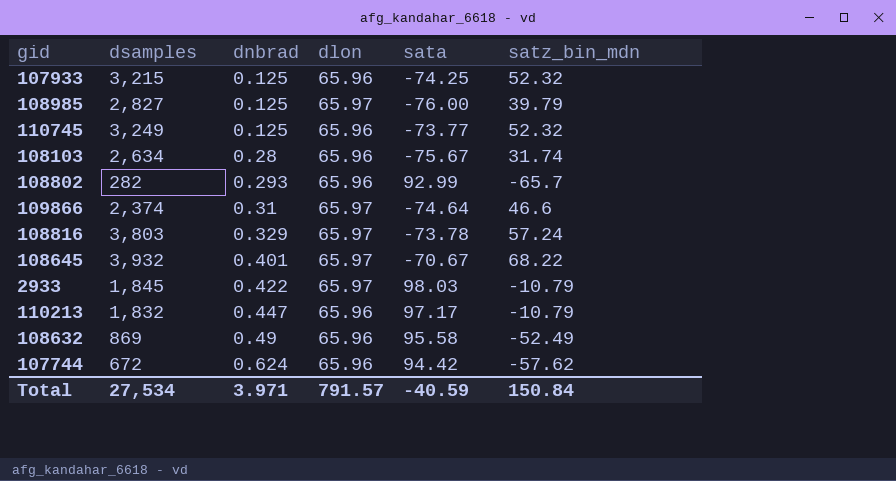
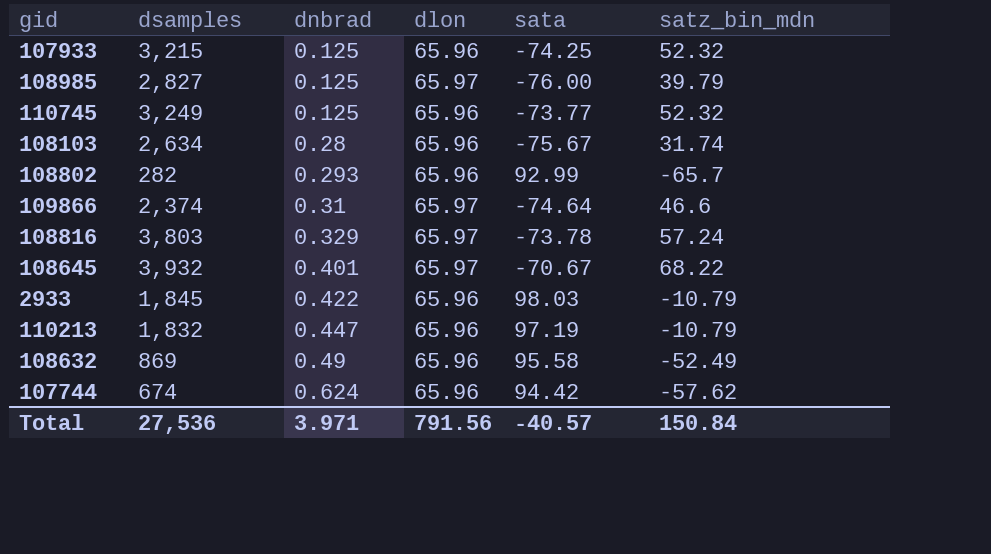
2933 | dlon: 65.97 -> 65.96
110213 | sata: 97.17 -> 97.19
107744 | dsamples: 672 -> 674
Total | dsamples: 27,534 -> 27,536
Total | dlon: 791.57 -> 791.56
Total | sata: -40.59 -> -40.57

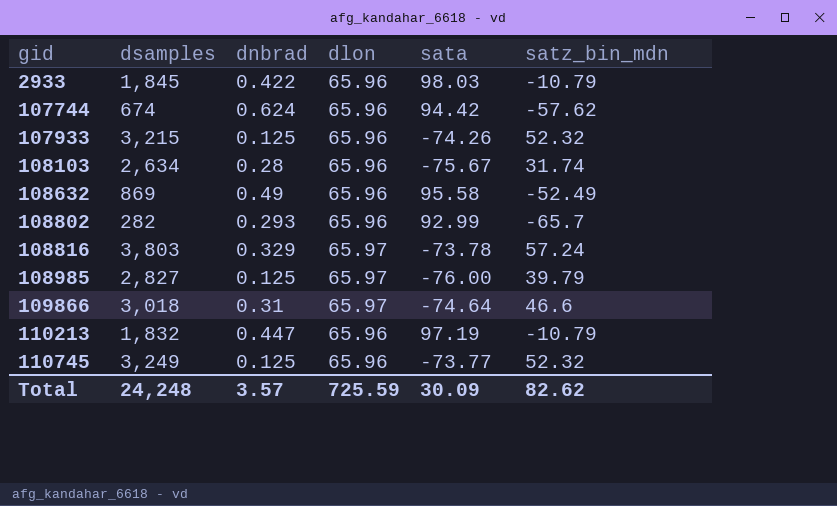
row order: dnbrad ascending -> gid ascending
row 108645: 3,932 | 0.401 | 65.97 | -70.67 | 68.22 -> none
107933 | sata: -74.25 -> -74.26
109866 | dsamples: 2,374 -> 3,018
Total | dsamples: 27,536 -> 24,248
Total | dnbrad: 3.971 -> 3.57
Total | dlon: 791.56 -> 725.59
Total | sata: -40.57 -> 30.09
Total | satz_bin_mdn: 150.84 -> 82.62

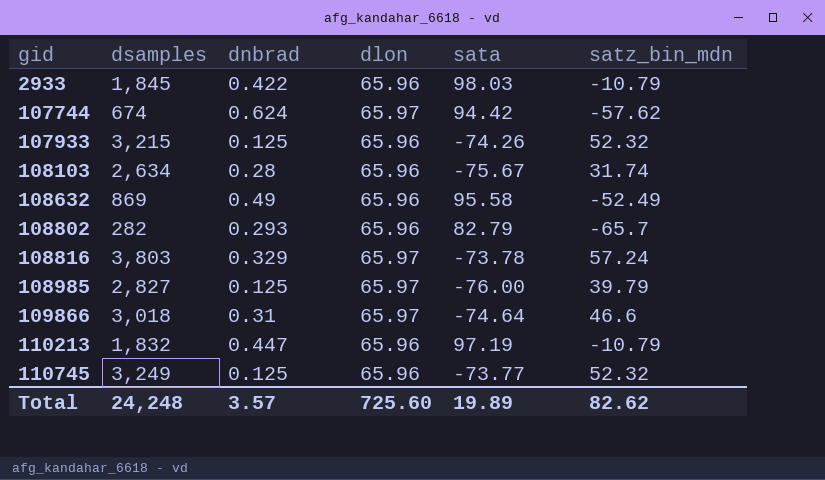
107744 | dlon: 65.96 -> 65.97
108802 | sata: 92.99 -> 82.79
Total | dlon: 725.59 -> 725.60
Total | sata: 30.09 -> 19.89

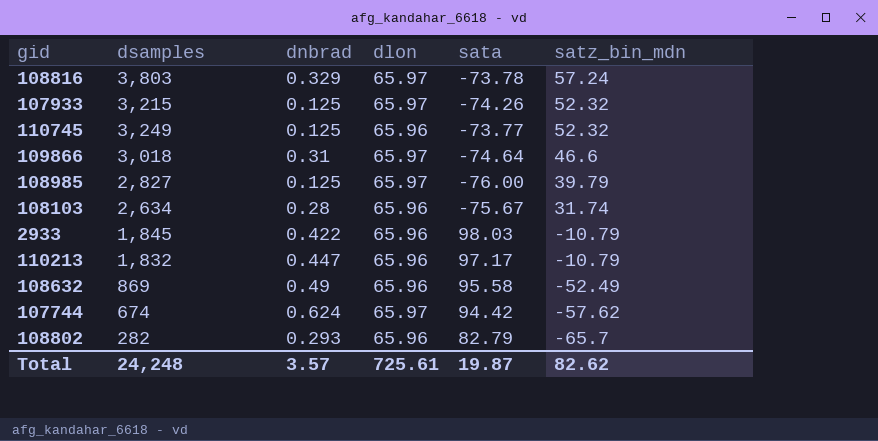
row order: gid ascending -> satz_bin_mdn descending
107933 | dlon: 65.96 -> 65.97
110213 | sata: 97.19 -> 97.17
Total | dlon: 725.60 -> 725.61
Total | sata: 19.89 -> 19.87

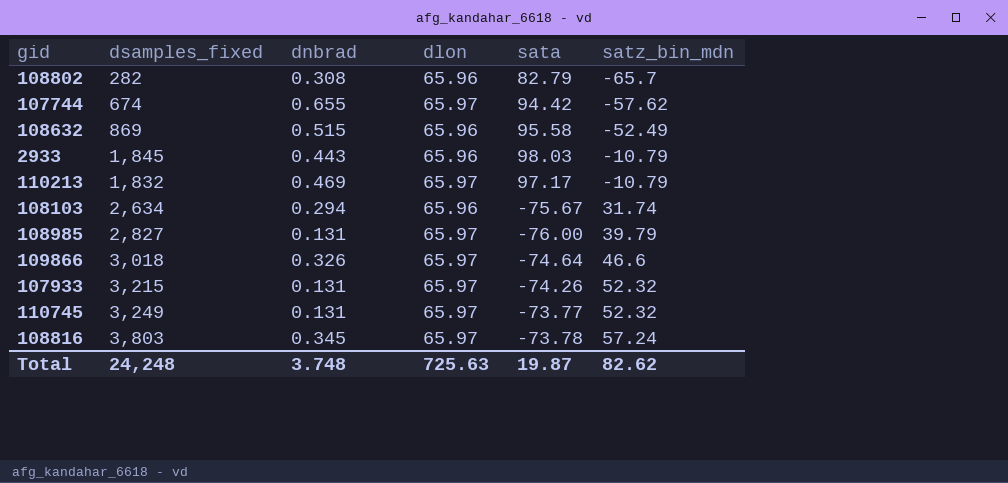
row order: satz_bin_mdn descending -> satz_bin_mdn ascending
column name: dsamples -> dsamples_fixed
108802 | dnbrad: 0.293 -> 0.308
107744 | dnbrad: 0.624 -> 0.655
108632 | dnbrad: 0.49 -> 0.515
2933 | dnbrad: 0.422 -> 0.443
110213 | dnbrad: 0.447 -> 0.469
110213 | dlon: 65.96 -> 65.97
108103 | dnbrad: 0.28 -> 0.294
108985 | dnbrad: 0.125 -> 0.131
109866 | dnbrad: 0.31 -> 0.326
107933 | dnbrad: 0.125 -> 0.131
110745 | dnbrad: 0.125 -> 0.131
110745 | dlon: 65.96 -> 65.97
108816 | dnbrad: 0.329 -> 0.345
Total | dnbrad: 3.57 -> 3.748
Total | dlon: 725.61 -> 725.63

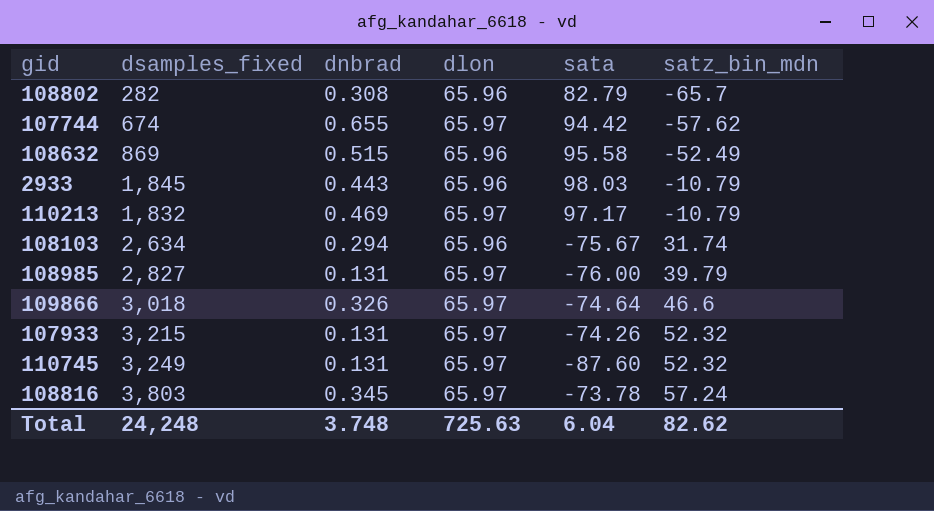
110745 | sata: -73.77 -> -87.60
Total | sata: 19.87 -> 6.04

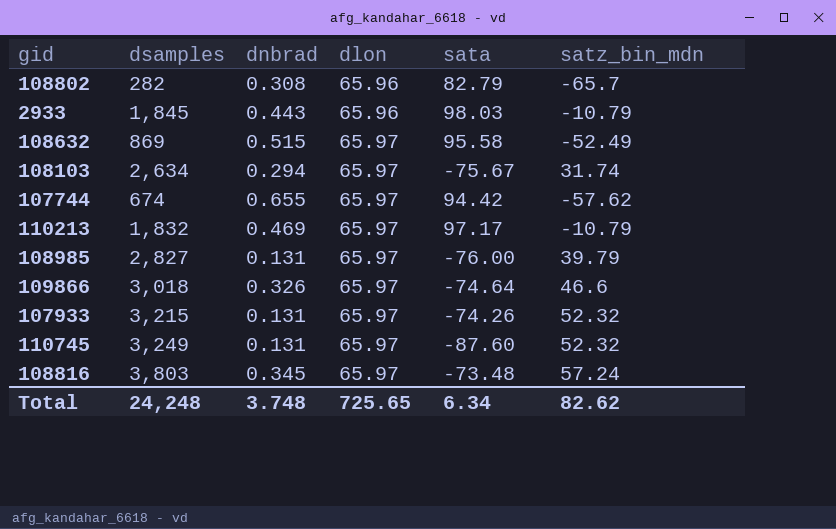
row order: satz_bin_mdn ascending -> dlon ascending
column name: dsamples_fixed -> dsamples
108632 | dlon: 65.96 -> 65.97
108103 | dlon: 65.96 -> 65.97
108816 | sata: -73.78 -> -73.48
Total | dlon: 725.63 -> 725.65
Total | sata: 6.04 -> 6.34

